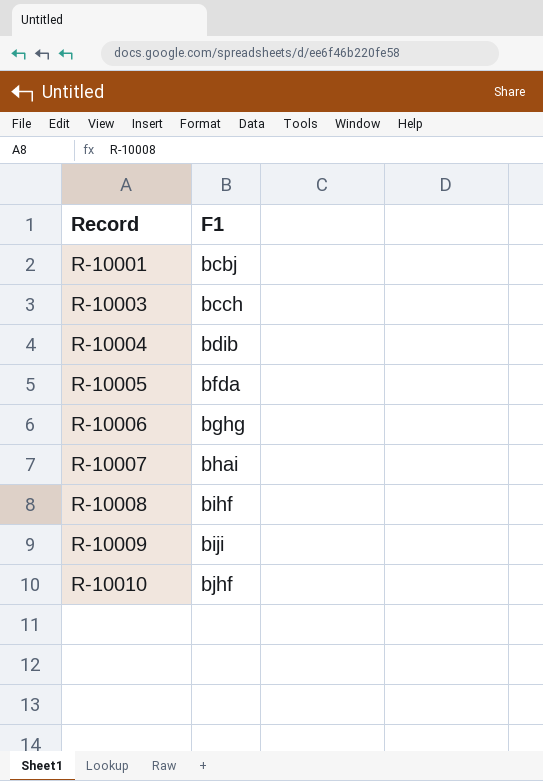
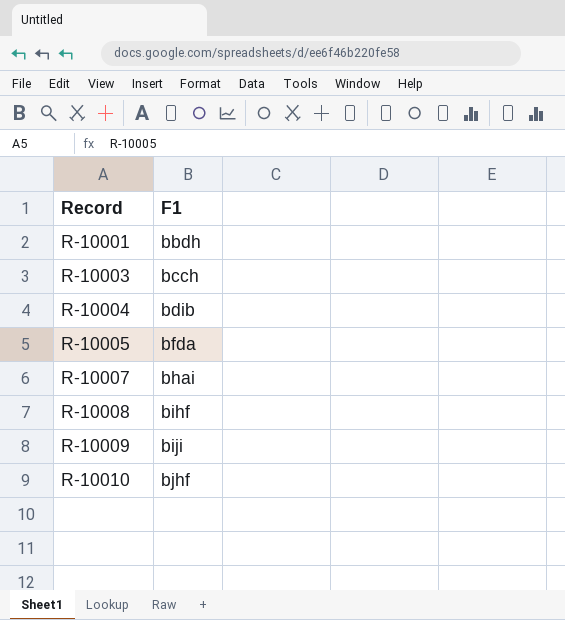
row R-10006: bghg -> none
R-10001 | F1: bcbj -> bbdh

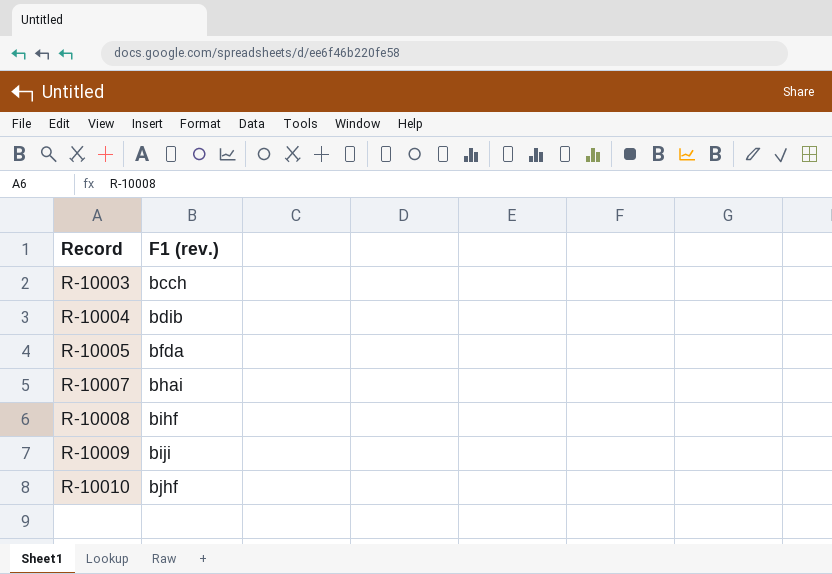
column name: F1 -> F1 (rev.)
row R-10001: bbdh -> none

